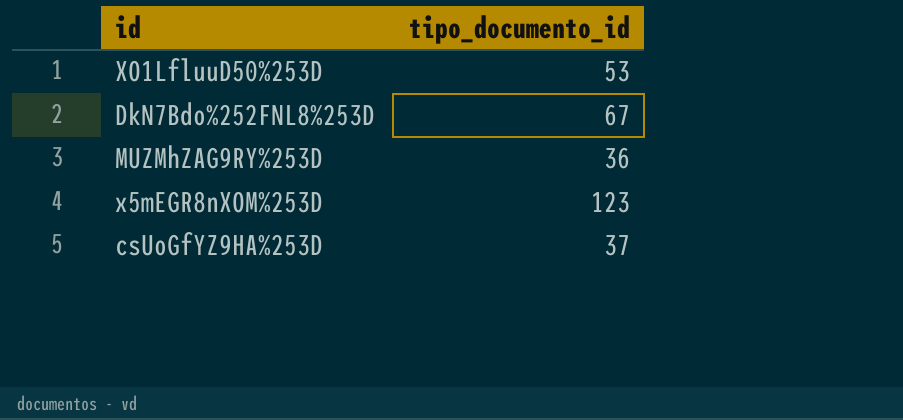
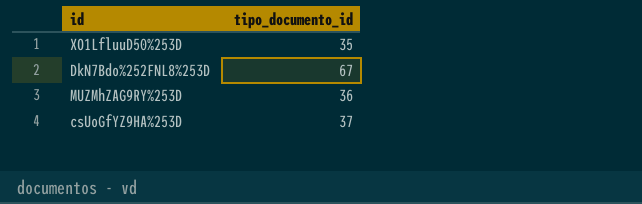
row x5mEGR8nXOM%253D: 123 -> none
XO1LfluuD50%253D | tipo_documento_id: 53 -> 35

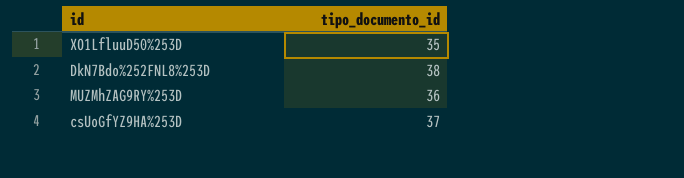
DkN7Bdo%252FNL8%253D | tipo_documento_id: 67 -> 38

